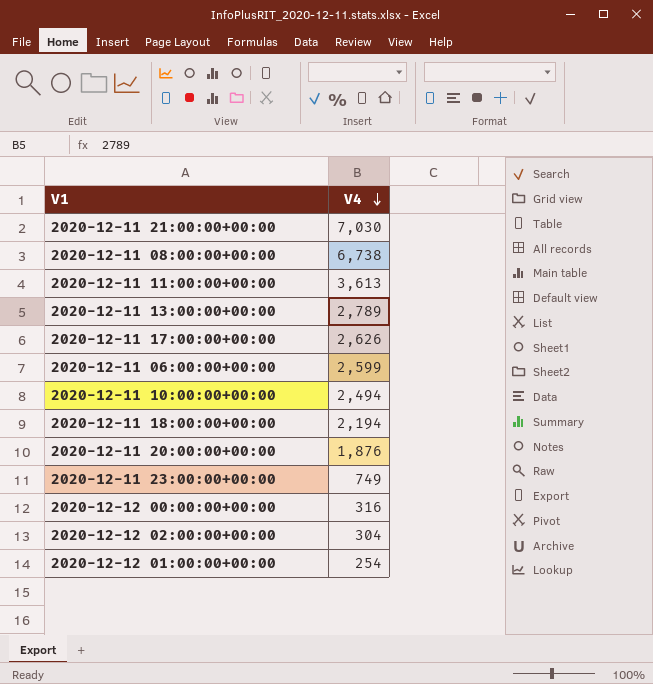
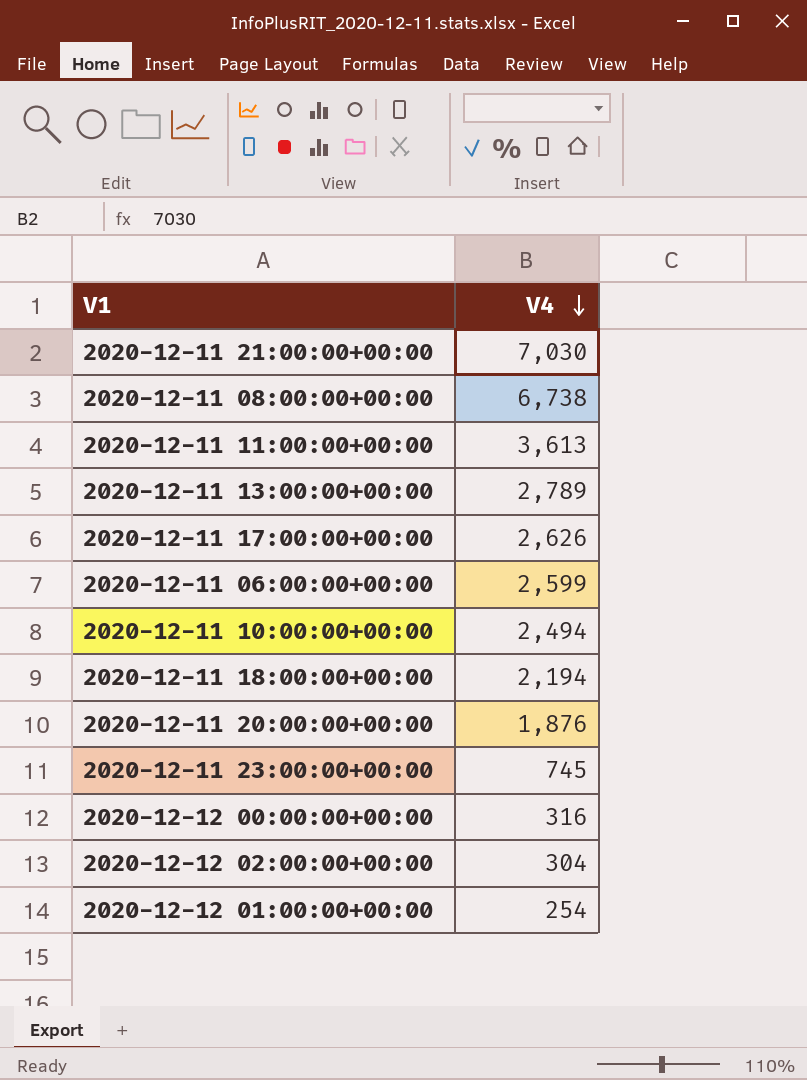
2020-12-11 23:00:00+00:00 | V4: 749 -> 745

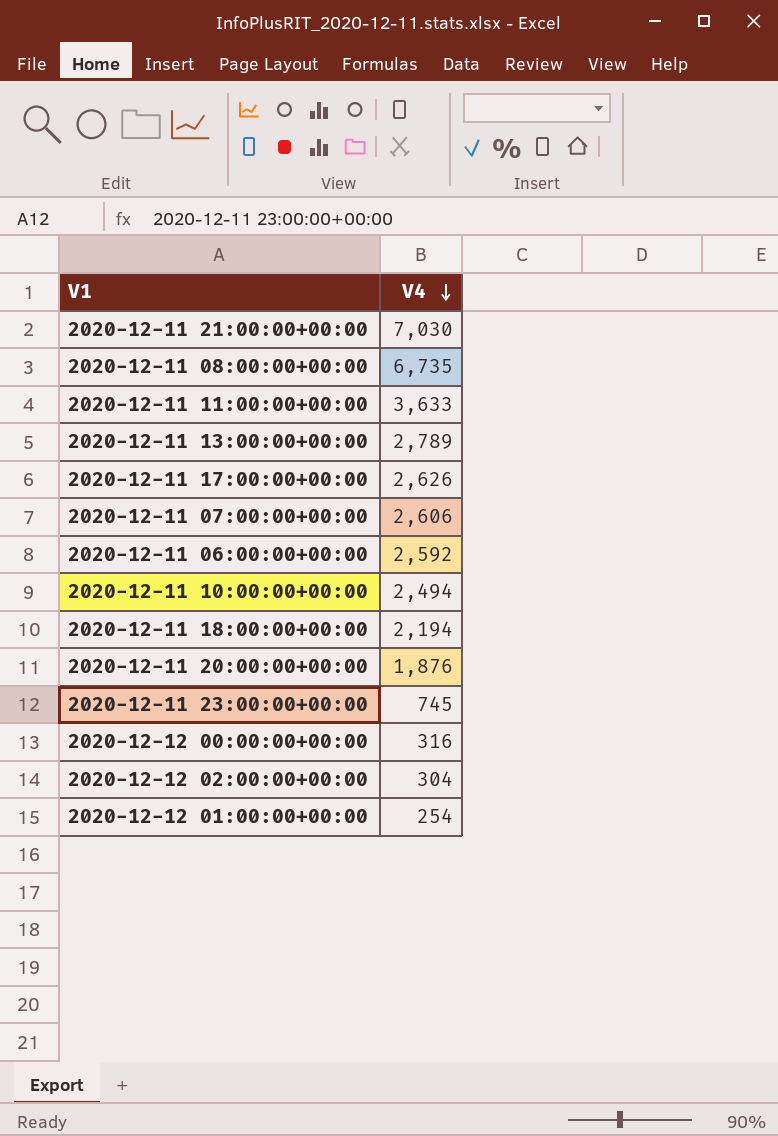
2020-12-11 08:00:00+00:00 | V4: 6,738 -> 6,735
2020-12-11 11:00:00+00:00 | V4: 3,613 -> 3,633
row 2020-12-11 07:00:00+00:00: none -> 2,606
2020-12-11 06:00:00+00:00 | V4: 2,599 -> 2,592

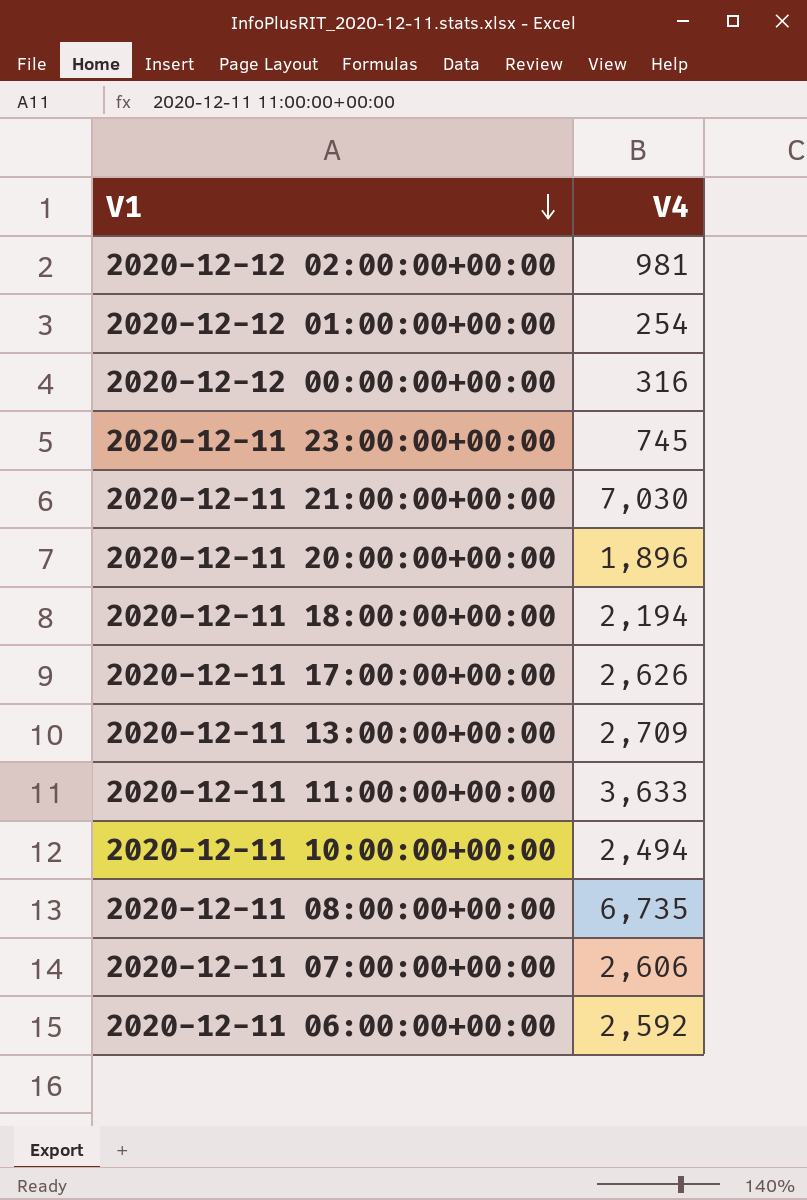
row order: V4 descending -> V1 descending
2020-12-12 02:00:00+00:00 | V4: 304 -> 981
2020-12-11 20:00:00+00:00 | V4: 1,876 -> 1,896
2020-12-11 13:00:00+00:00 | V4: 2,789 -> 2,709

